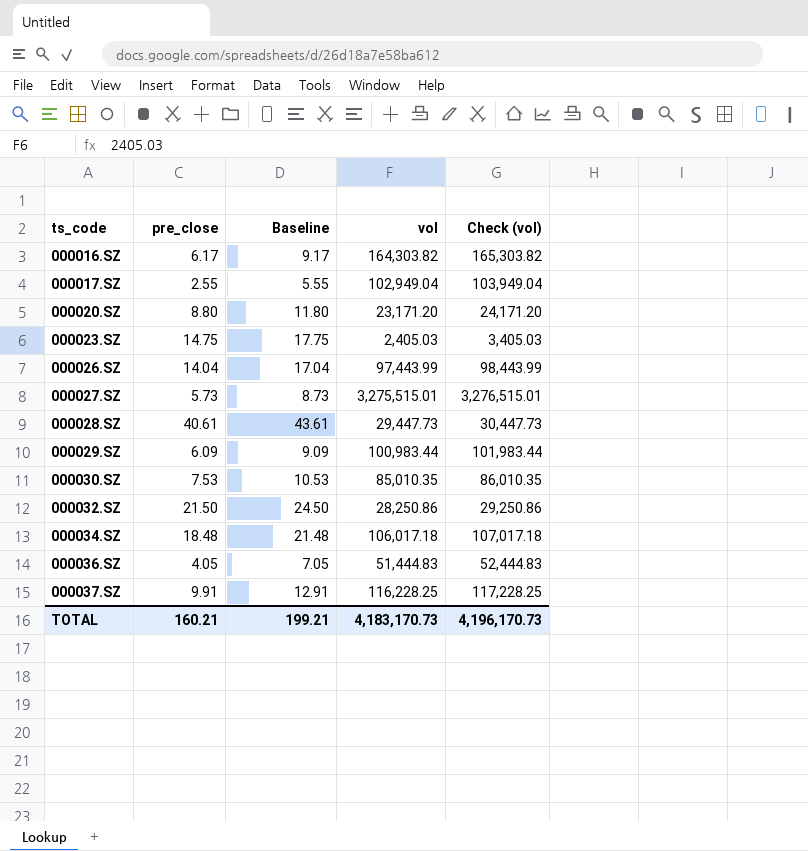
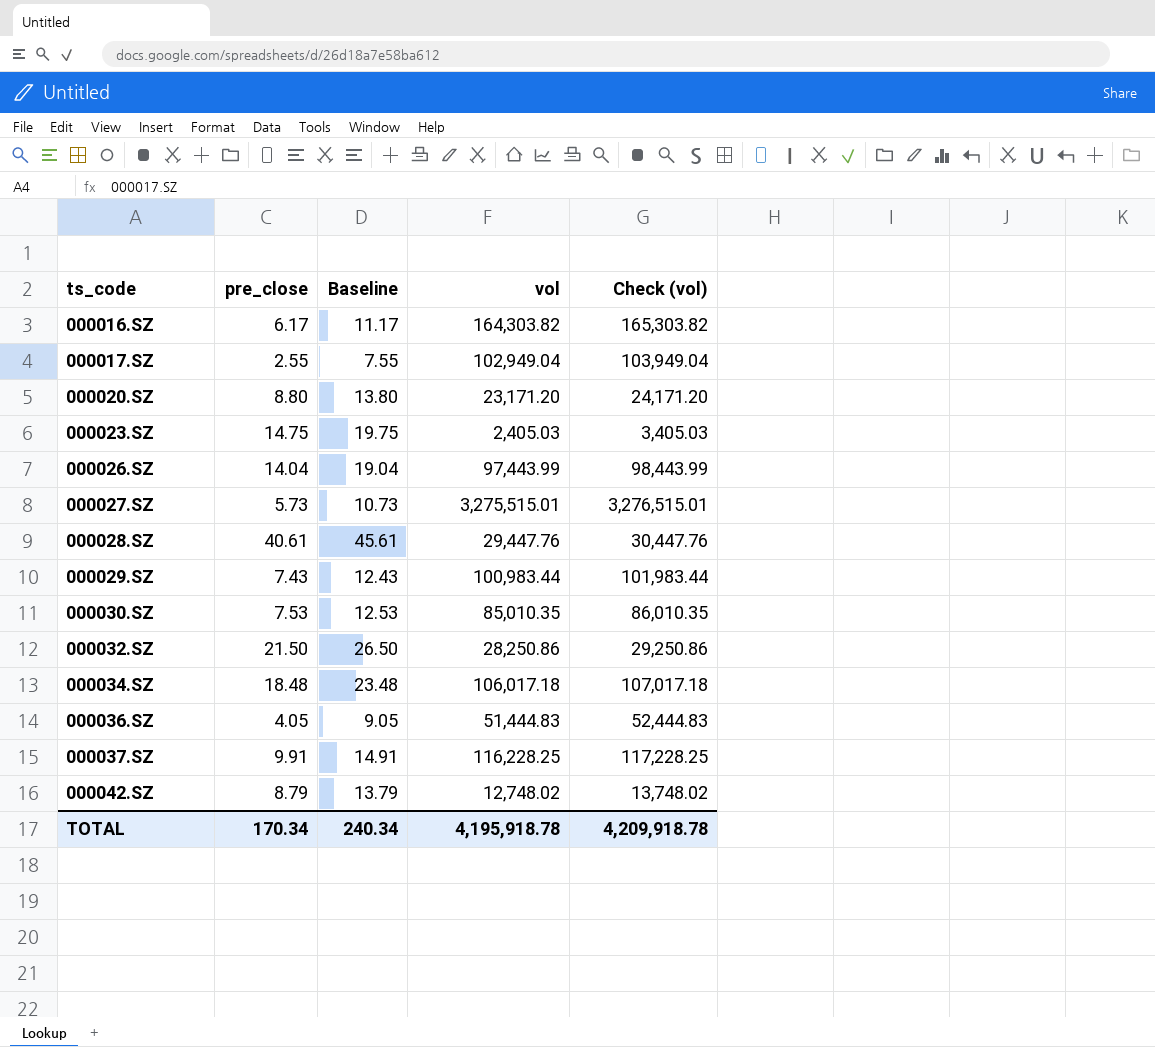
column Baseline | formula: [pre_close] + 3 -> [pre_close] + 5
000028.SZ | vol: 29,447.73 -> 29,447.76
000028.SZ | Check (vol): 30,447.73 -> 30,447.76
000029.SZ | pre_close: 6.09 -> 7.43
row 000042.SZ: none -> 8.79 | 13.79 | 12,748.02 | 13,748.02
TOTAL | pre_close: 160.21 -> 170.34
TOTAL | Baseline: 199.21 -> 240.34
TOTAL | vol: 4,183,170.73 -> 4,195,918.78
TOTAL | Check (vol): 4,196,170.73 -> 4,209,918.78

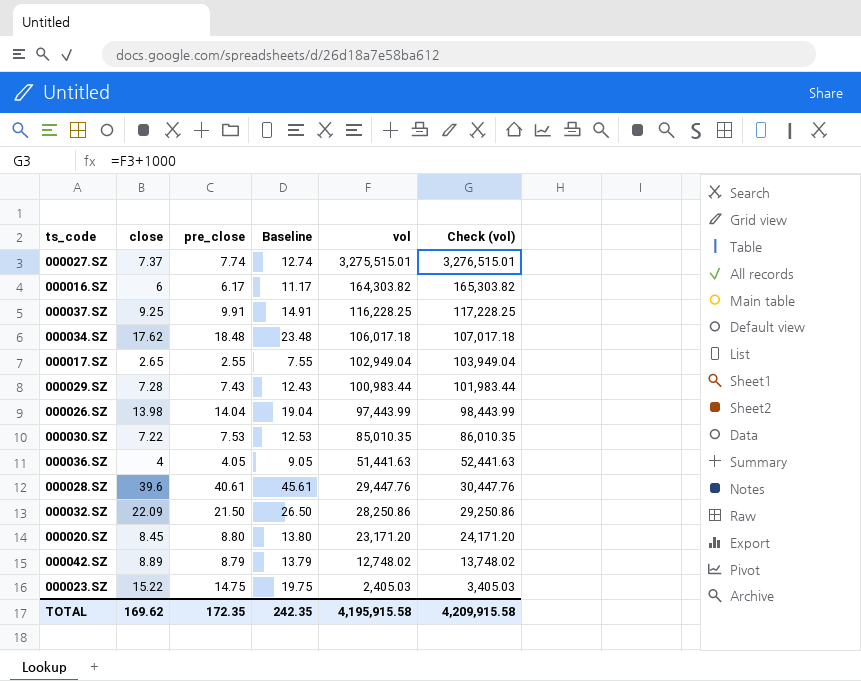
row order: ts_code ascending -> vol descending
column close | position: none -> 2
000027.SZ | pre_close: 5.73 -> 7.74
000027.SZ | Baseline: 10.73 -> 12.74
000036.SZ | vol: 51,444.83 -> 51,441.63
000036.SZ | Check (vol): 52,444.83 -> 52,441.63
TOTAL | pre_close: 170.34 -> 172.35
TOTAL | Baseline: 240.34 -> 242.35
TOTAL | vol: 4,195,918.78 -> 4,195,915.58
TOTAL | Check (vol): 4,209,918.78 -> 4,209,915.58

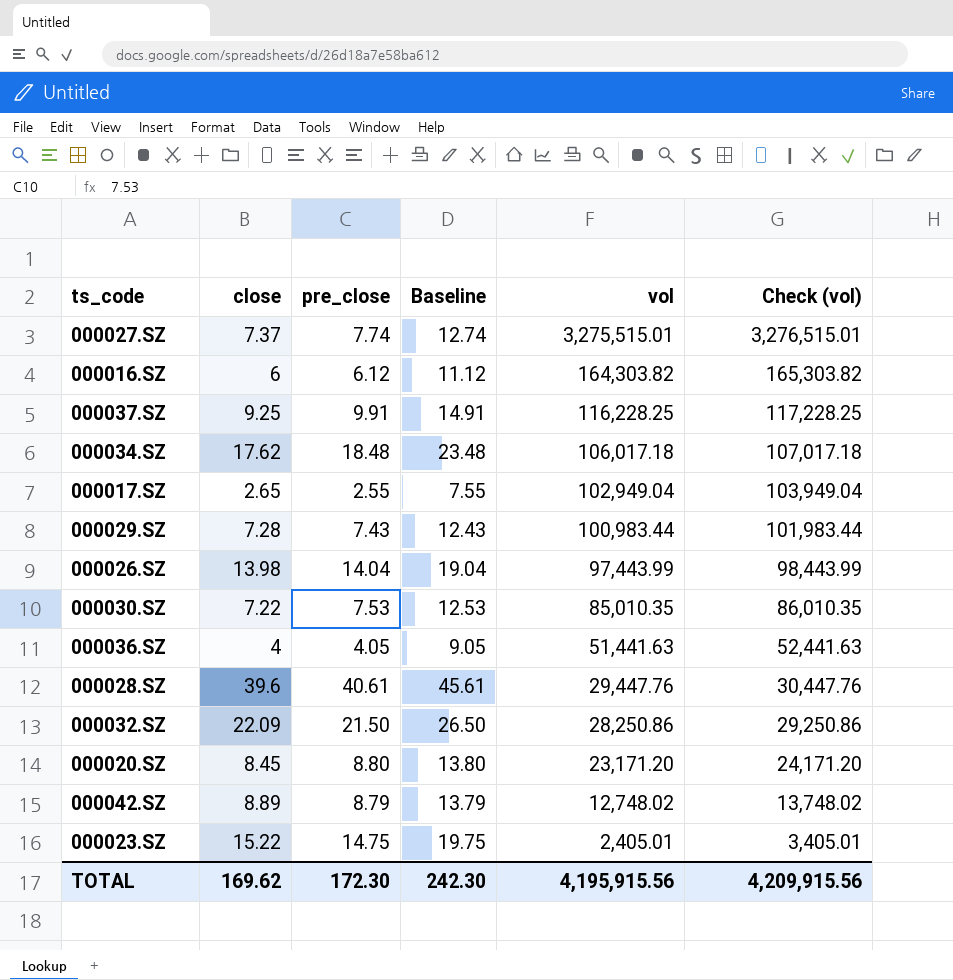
000016.SZ | pre_close: 6.17 -> 6.12
000016.SZ | Baseline: 11.17 -> 11.12
000023.SZ | vol: 2,405.03 -> 2,405.01
000023.SZ | Check (vol): 3,405.03 -> 3,405.01
TOTAL | pre_close: 172.35 -> 172.30
TOTAL | Baseline: 242.35 -> 242.30
TOTAL | vol: 4,195,915.58 -> 4,195,915.56
TOTAL | Check (vol): 4,209,915.58 -> 4,209,915.56

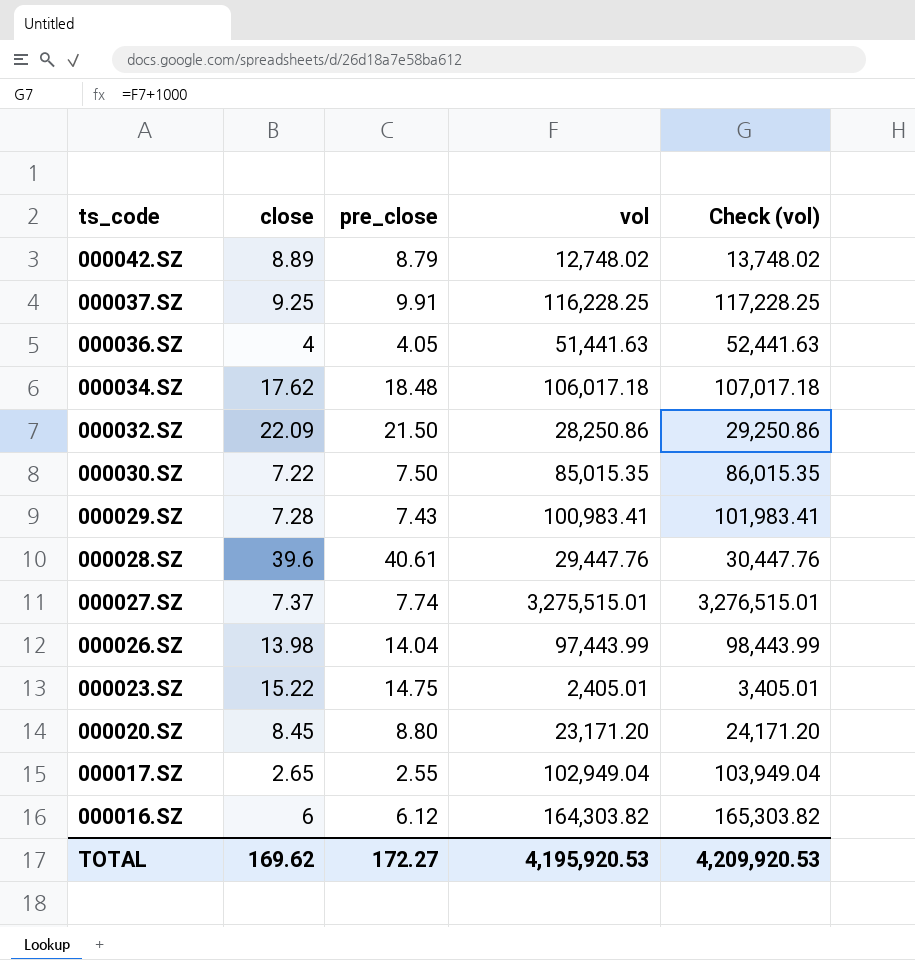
row order: vol descending -> ts_code descending
column Baseline | formula: [pre_close] + 5 -> none
000030.SZ | pre_close: 7.53 -> 7.50
000030.SZ | vol: 85,010.35 -> 85,015.35
000030.SZ | Check (vol): 86,010.35 -> 86,015.35
000029.SZ | vol: 100,983.44 -> 100,983.41
000029.SZ | Check (vol): 101,983.44 -> 101,983.41
TOTAL | pre_close: 172.30 -> 172.27
TOTAL | vol: 4,195,915.56 -> 4,195,920.53
TOTAL | Check (vol): 4,209,915.56 -> 4,209,920.53

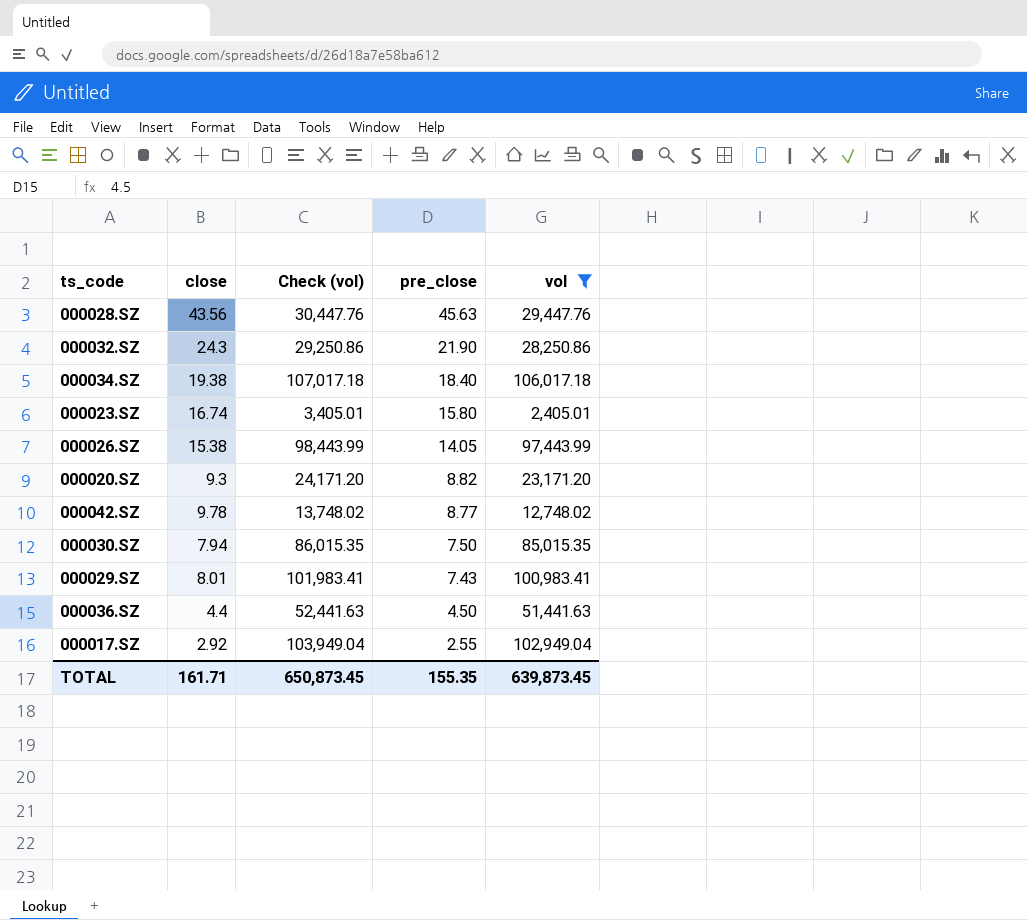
filter: none -> vol <= 106,017.18
row order: ts_code descending -> pre_close descending
column Check (vol) | position: 5 -> 3
000028.SZ | close: 39.6 -> 43.56
000028.SZ | pre_close: 40.61 -> 45.63
000032.SZ | close: 22.09 -> 24.3
000032.SZ | pre_close: 21.50 -> 21.90
000034.SZ | close: 17.62 -> 19.38
000034.SZ | pre_close: 18.48 -> 18.40
000023.SZ | close: 15.22 -> 16.74
000023.SZ | pre_close: 14.75 -> 15.80
000026.SZ | close: 13.98 -> 15.38
000026.SZ | pre_close: 14.04 -> 14.05
000020.SZ | close: 8.45 -> 9.3
000020.SZ | pre_close: 8.80 -> 8.82
000042.SZ | close: 8.89 -> 9.78
000042.SZ | pre_close: 8.79 -> 8.77
000030.SZ | close: 7.22 -> 7.94
000029.SZ | close: 7.28 -> 8.01
000036.SZ | close: 4 -> 4.4
000036.SZ | pre_close: 4.05 -> 4.50
000017.SZ | close: 2.65 -> 2.92
TOTAL | close: 169.62 -> 161.71
TOTAL | Check (vol): 4,209,920.53 -> 650,873.45
TOTAL | pre_close: 172.27 -> 155.35
TOTAL | vol: 4,195,920.53 -> 639,873.45

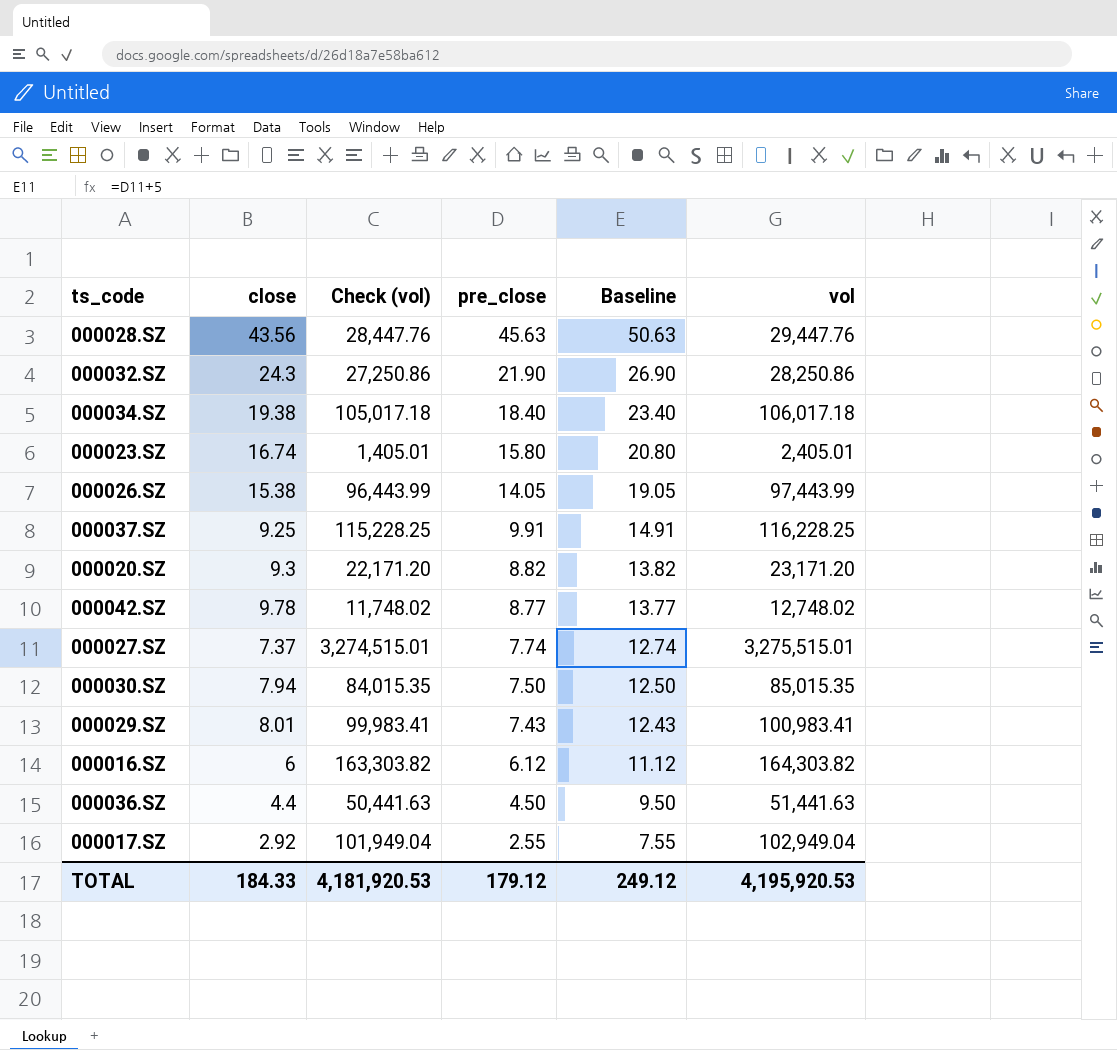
filter: vol <= 106,017.18 -> none
column Check (vol) | formula: [vol] + 1000 -> [vol] - 1000
column Baseline | formula: none -> [pre_close] + 5
TOTAL | close: 161.71 -> 184.33
TOTAL | Check (vol): 650,873.45 -> 4,181,920.53
TOTAL | pre_close: 155.35 -> 179.12
TOTAL | vol: 639,873.45 -> 4,195,920.53

